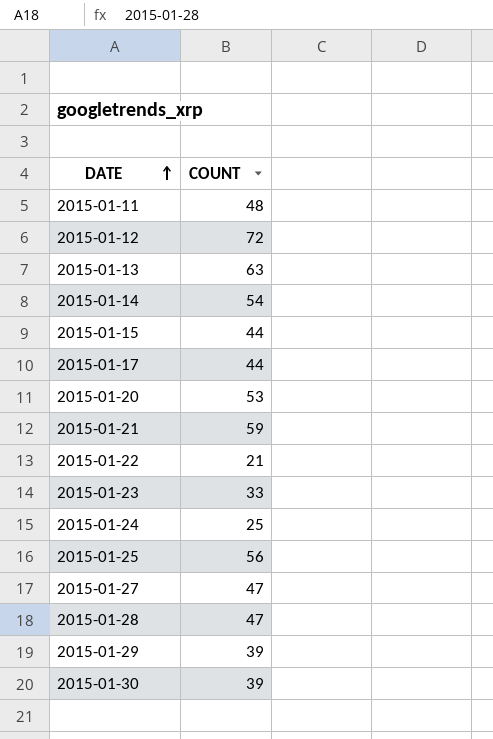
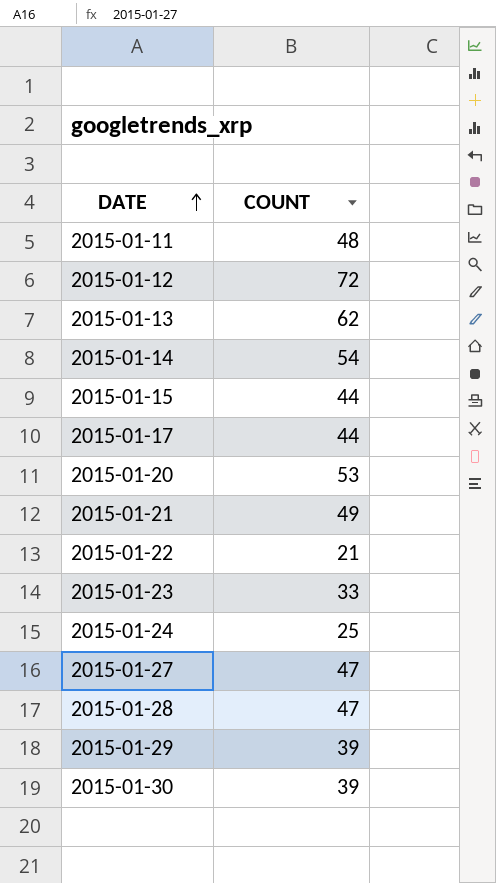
row 2015-01-25: 56 -> none
2015-01-13 | COUNT: 63 -> 62
2015-01-21 | COUNT: 59 -> 49

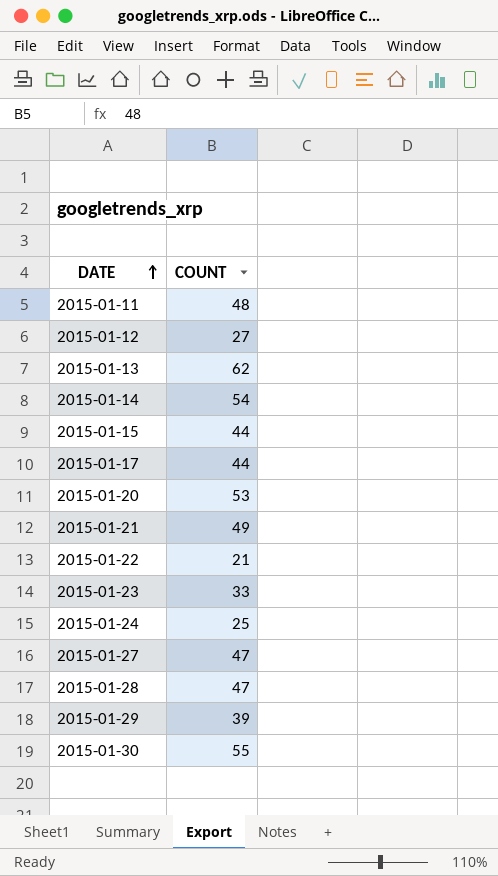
2015-01-12 | COUNT: 72 -> 27
2015-01-30 | COUNT: 39 -> 55

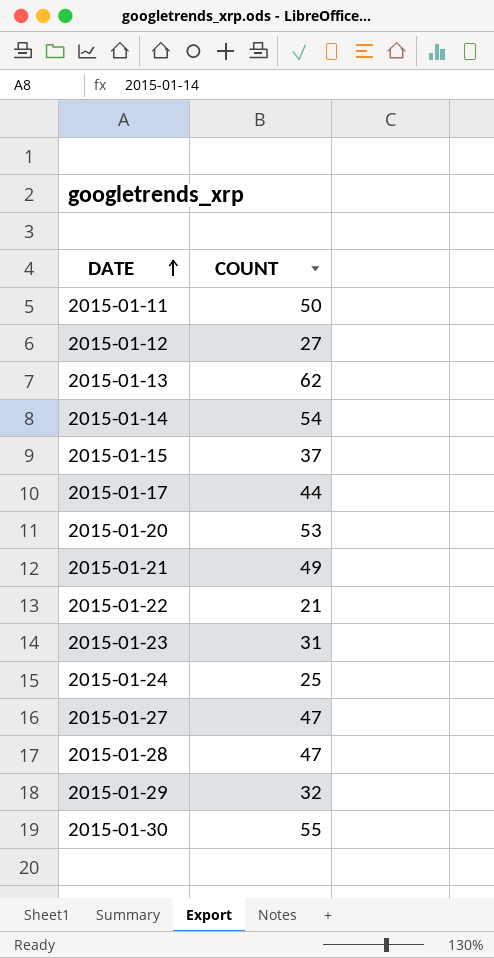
2015-01-11 | COUNT: 48 -> 50
2015-01-15 | COUNT: 44 -> 37
2015-01-23 | COUNT: 33 -> 31
2015-01-29 | COUNT: 39 -> 32

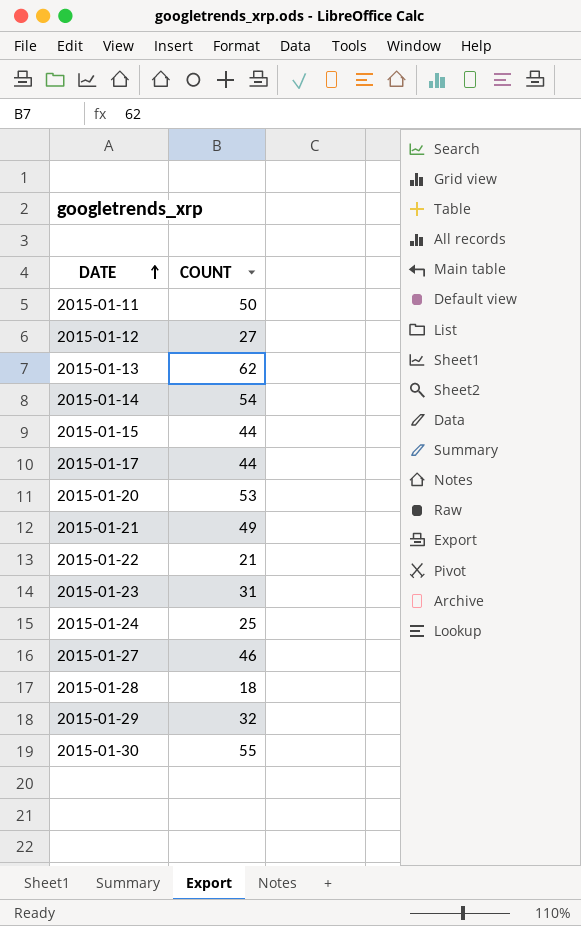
2015-01-15 | COUNT: 37 -> 44
2015-01-27 | COUNT: 47 -> 46
2015-01-28 | COUNT: 47 -> 18

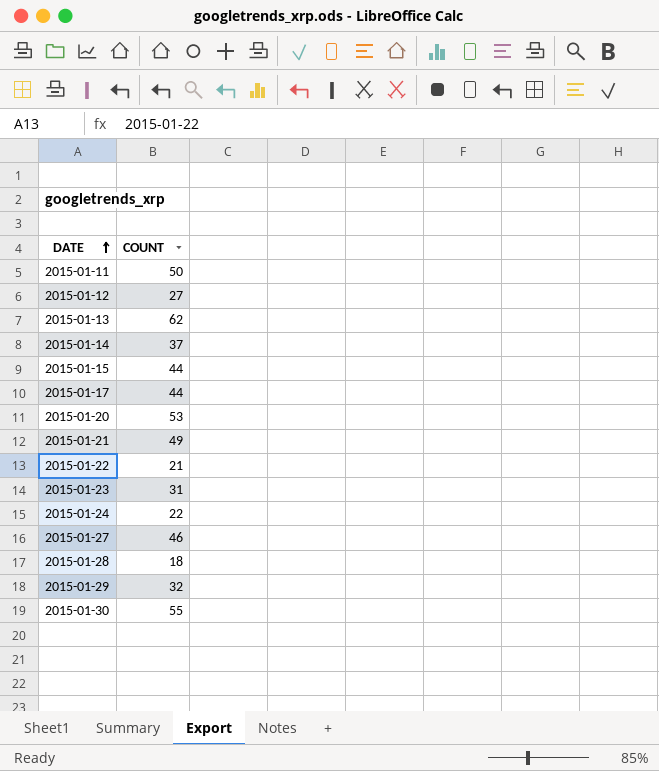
2015-01-14 | COUNT: 54 -> 37
2015-01-24 | COUNT: 25 -> 22

